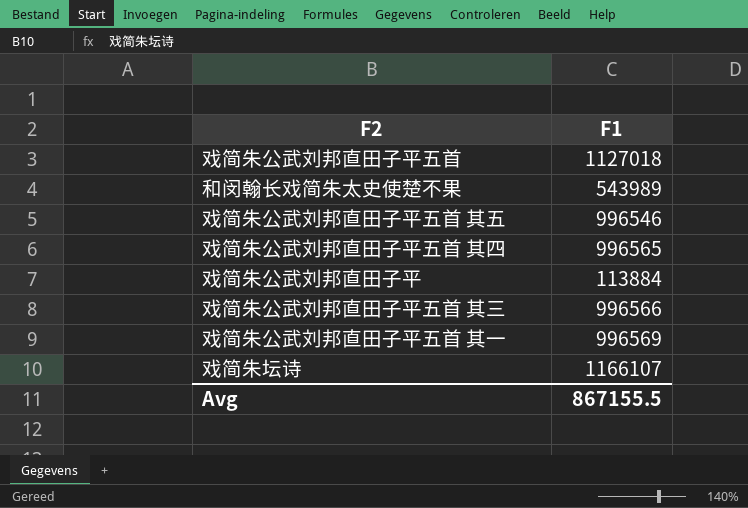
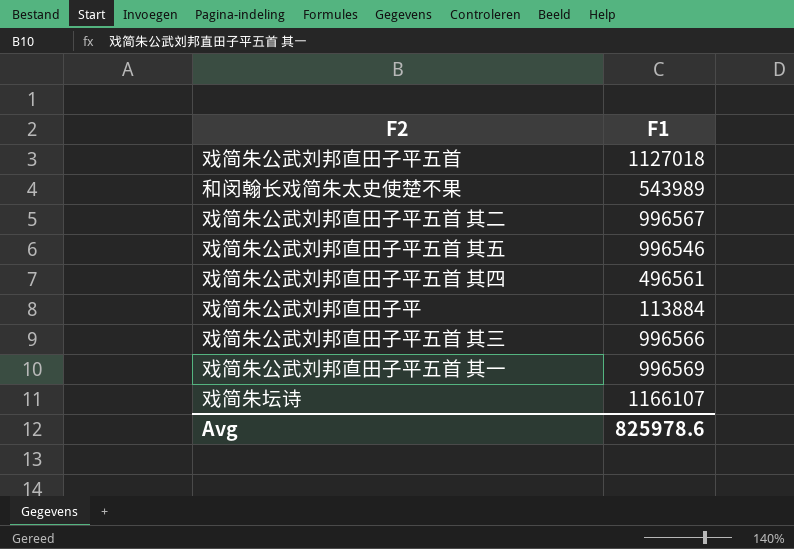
row 戏简朱公武刘邦直田子平五首 其二: none -> 996567
戏简朱公武刘邦直田子平五首 其四 | F1: 996565 -> 496561
Avg | F1: 867155.5 -> 825978.6

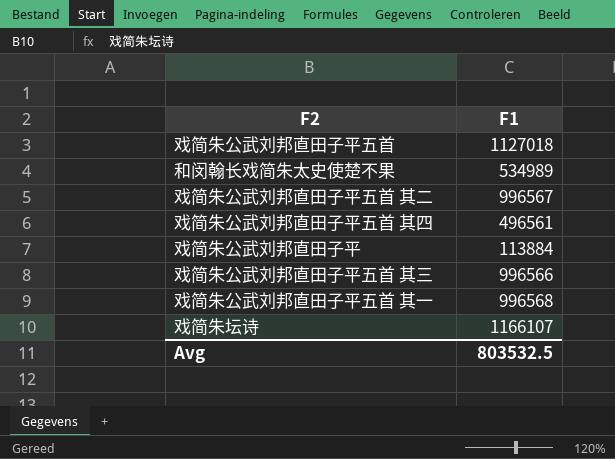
row 戏简朱公武刘邦直田子平五首 其五: 996546 -> none
和闵翰长戏简朱太史使楚不果 | F1: 543989 -> 534989
戏简朱公武刘邦直田子平五首 其一 | F1: 996569 -> 996568
Avg | F1: 825978.6 -> 803532.5

